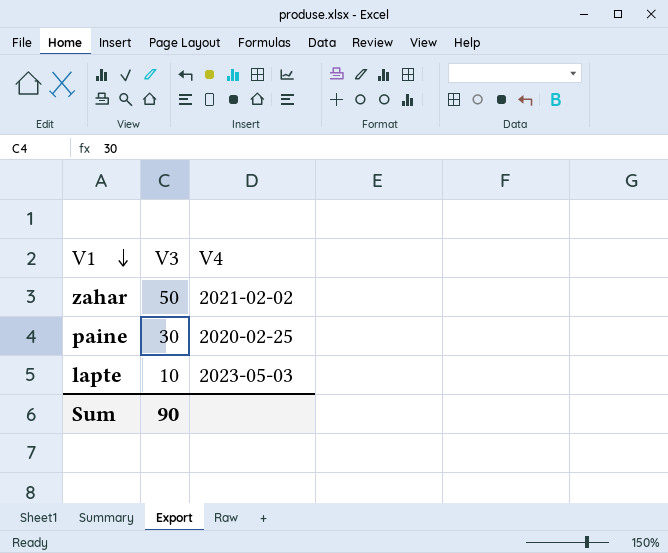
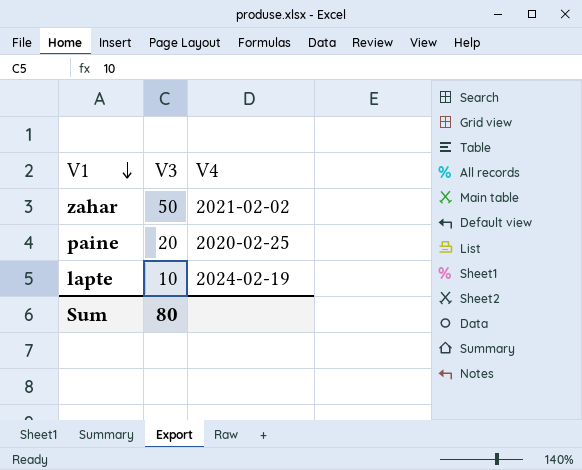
paine | V3: 30 -> 20
lapte | V4: 2023-05-03 -> 2024-02-19
Sum | V3: 90 -> 80

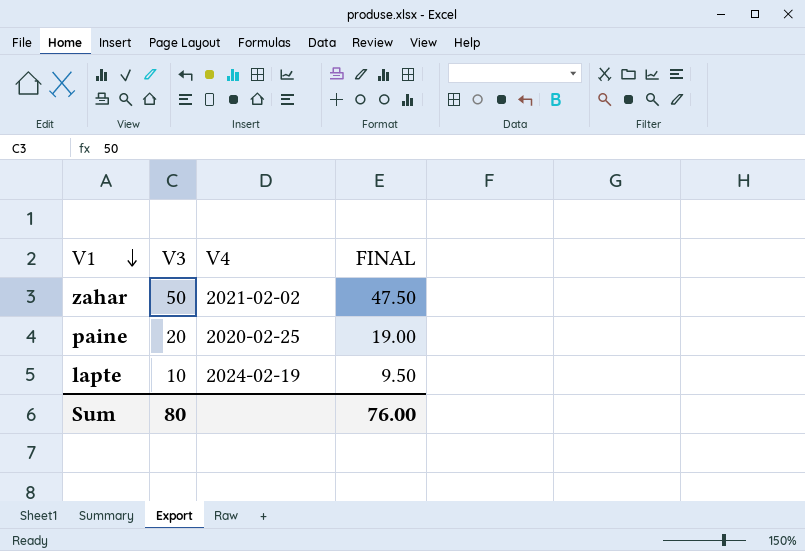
column FINAL | formula: none -> [V3] * 0.95

